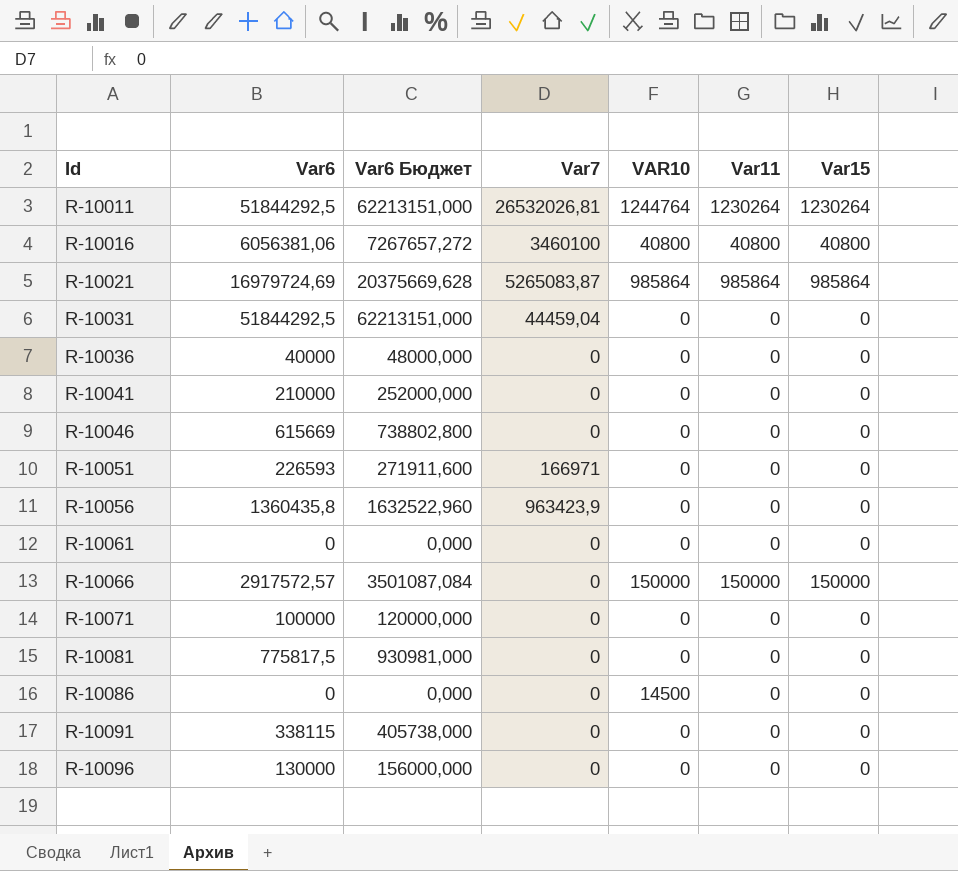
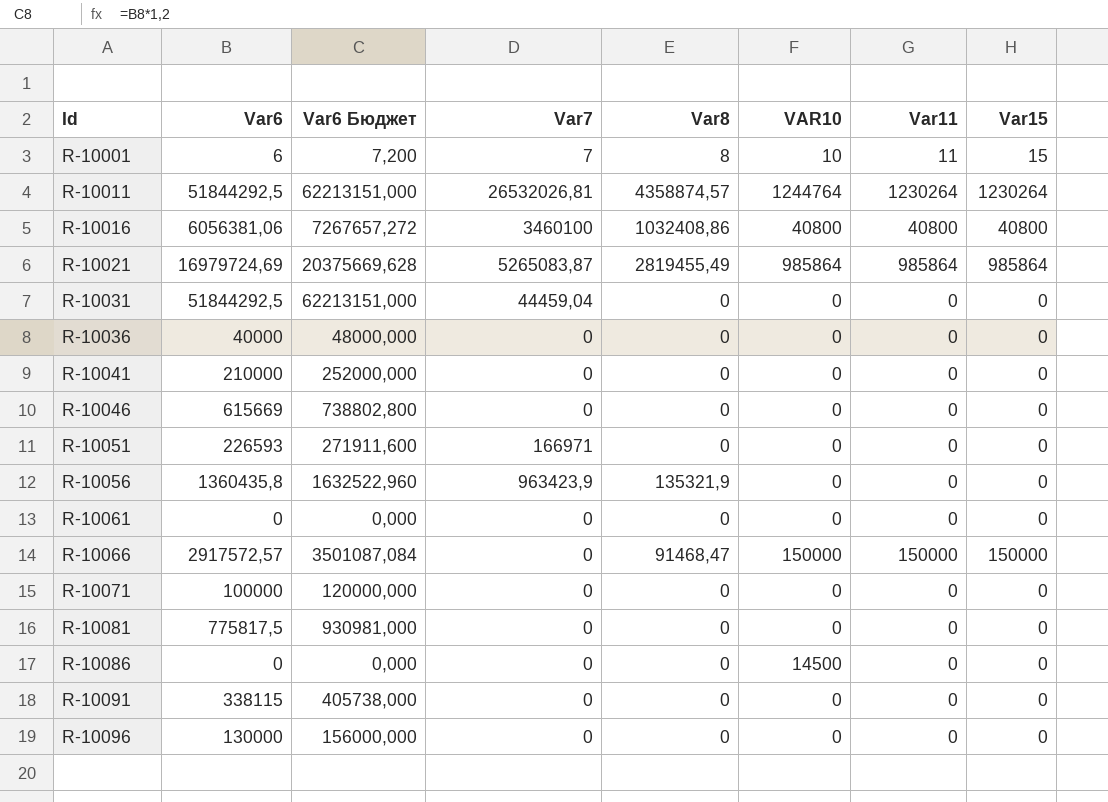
column Var8 | position: none -> 5
row R-10001: none -> 6 | 7,200 | 7 | 8 | 10 | 11 | 15

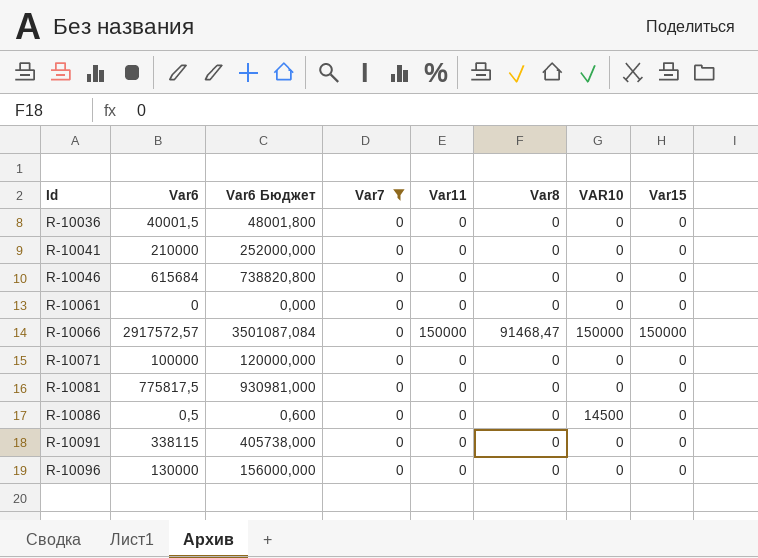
filter: none -> Var7 = 0
column Var11 | position: 7 -> 5
R-10036 | Var6: 40000 -> 40001,5
R-10036 | Var6 Бюджет: 48000,000 -> 48001,800
R-10046 | Var6: 615669 -> 615684
R-10046 | Var6 Бюджет: 738802,800 -> 738820,800
R-10086 | Var6: 0 -> 0,5
R-10086 | Var6 Бюджет: 0,000 -> 0,600

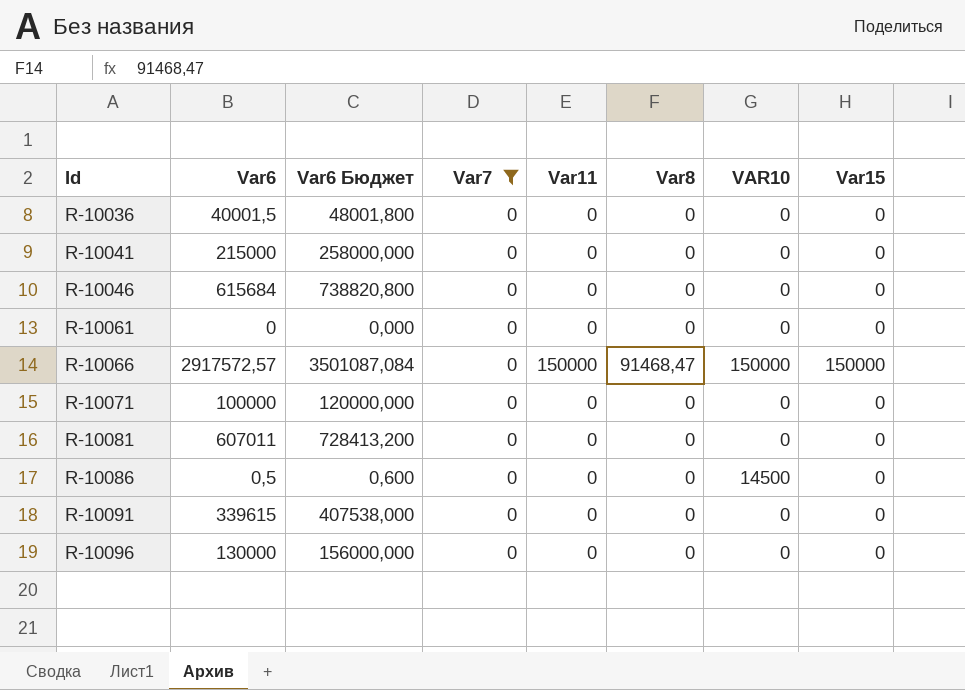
R-10041 | Var6: 210000 -> 215000
R-10041 | Var6 Бюджет: 252000,000 -> 258000,000
R-10081 | Var6: 775817,5 -> 607011
R-10081 | Var6 Бюджет: 930981,000 -> 728413,200
R-10091 | Var6: 338115 -> 339615
R-10091 | Var6 Бюджет: 405738,000 -> 407538,000

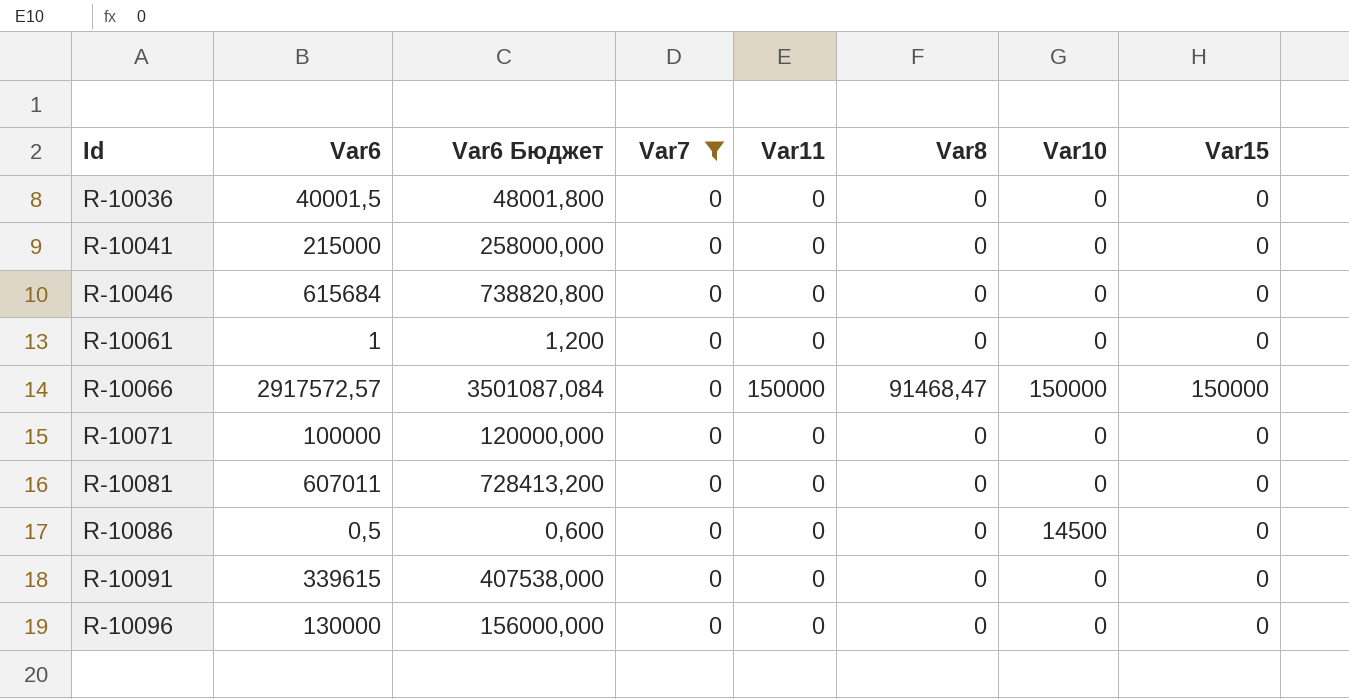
column name: VAR10 -> Var10
R-10061 | Var6: 0 -> 1
R-10061 | Var6 Бюджет: 0,000 -> 1,200

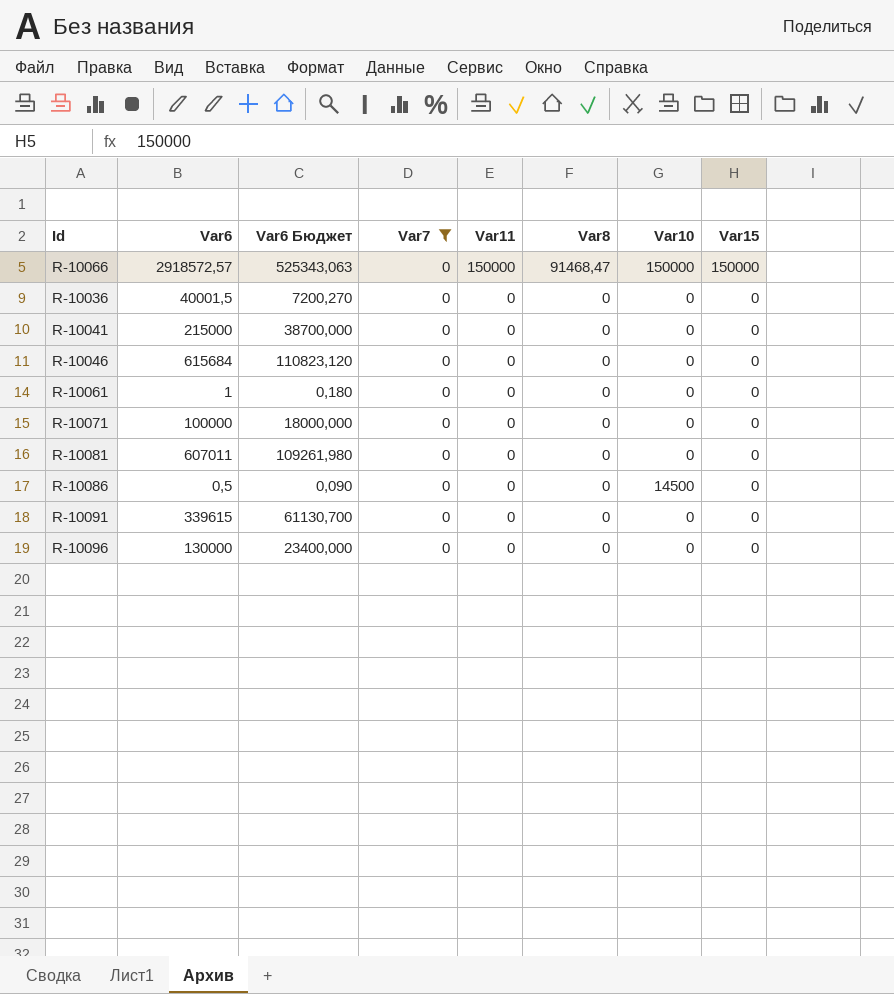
row order: Id ascending -> Var11 descending
column Var6 Бюджет | formula: [Var6] * 1,2 -> [Var6] * 0,18
R-10066 | Var6: 2917572,57 -> 2918572,57

